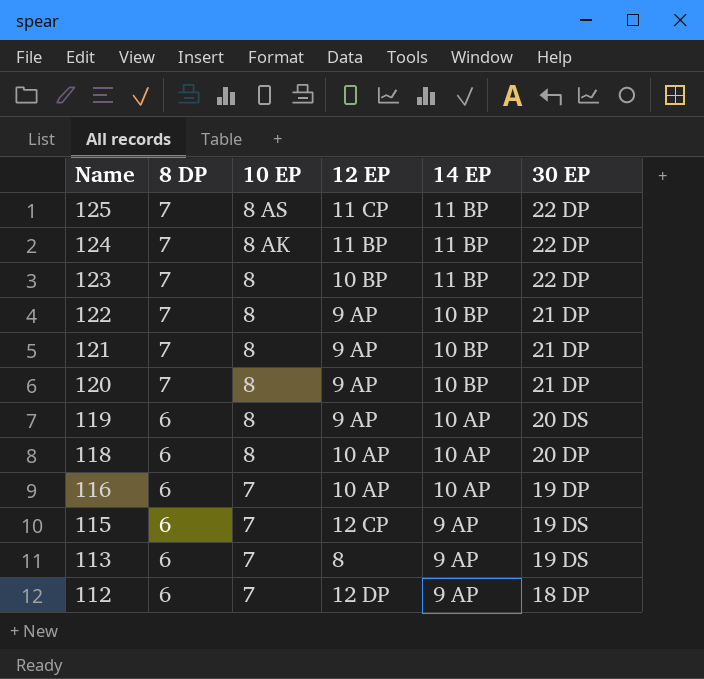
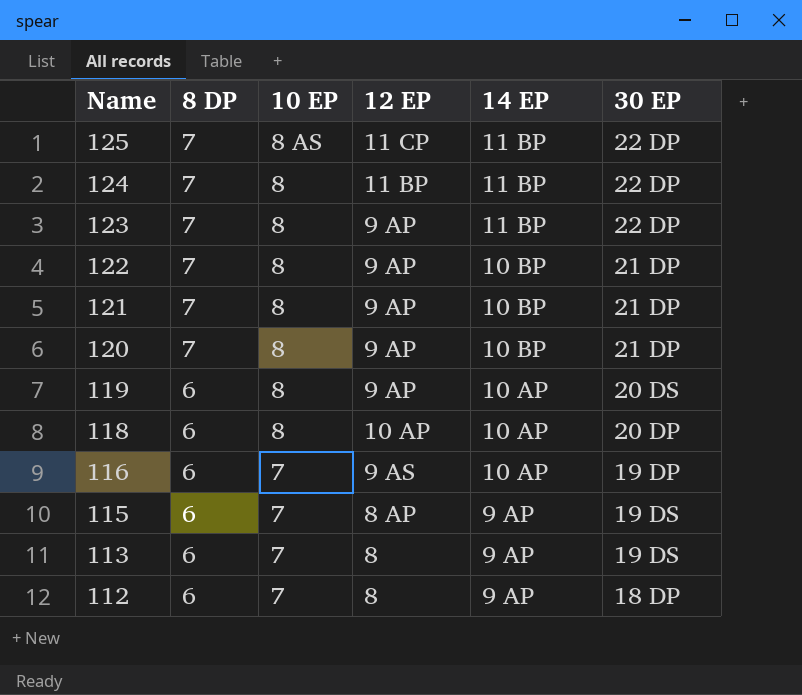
124 | 10 EP: 8 AK -> 8
123 | 12 EP: 10 BP -> 9 AP
116 | 12 EP: 10 AP -> 9 AS
115 | 12 EP: 12 CP -> 8 AP
112 | 12 EP: 12 DP -> 8

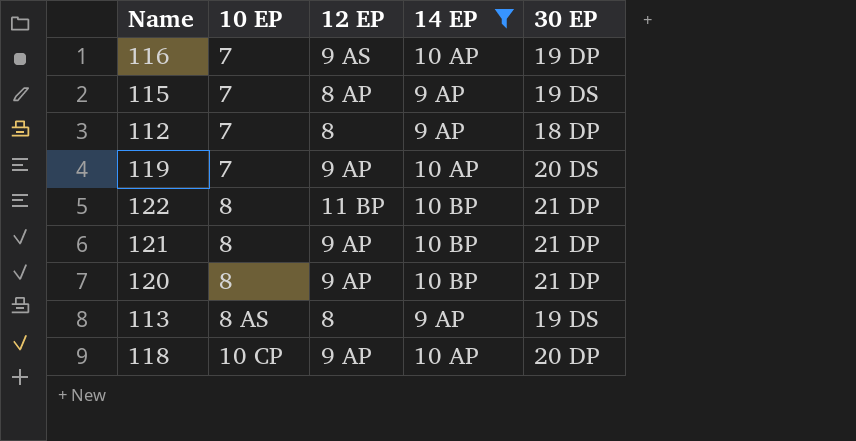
filter: none -> 14 EP != 11 BP
row order: Name descending -> 10 EP ascending
column 8 DP | position: 2 -> none
119 | 10 EP: 8 -> 7
122 | 12 EP: 9 AP -> 11 BP
113 | 10 EP: 7 -> 8 AS
118 | 10 EP: 8 -> 10 CP
118 | 12 EP: 10 AP -> 9 AP

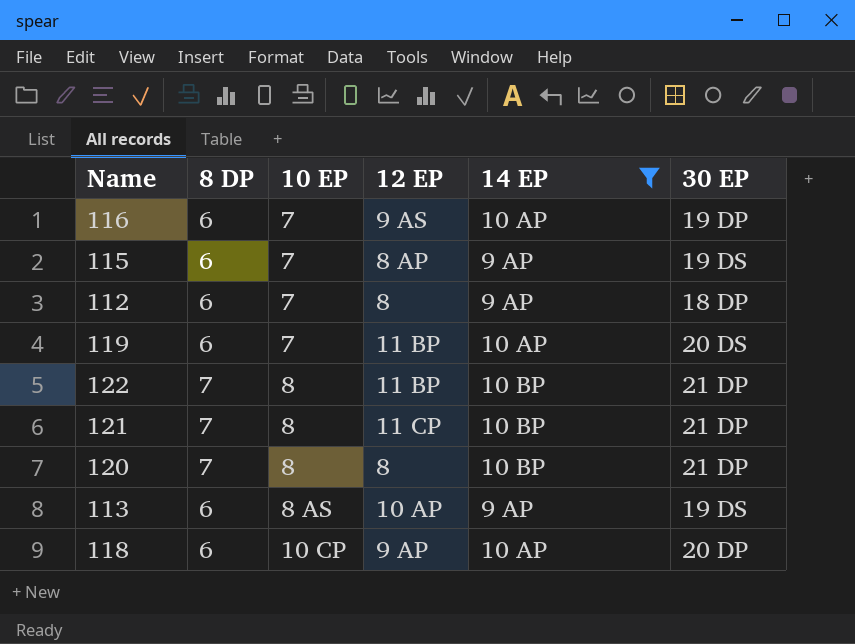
column 8 DP | position: none -> 2
119 | 12 EP: 9 AP -> 11 BP
121 | 12 EP: 9 AP -> 11 CP
120 | 12 EP: 9 AP -> 8
113 | 12 EP: 8 -> 10 AP

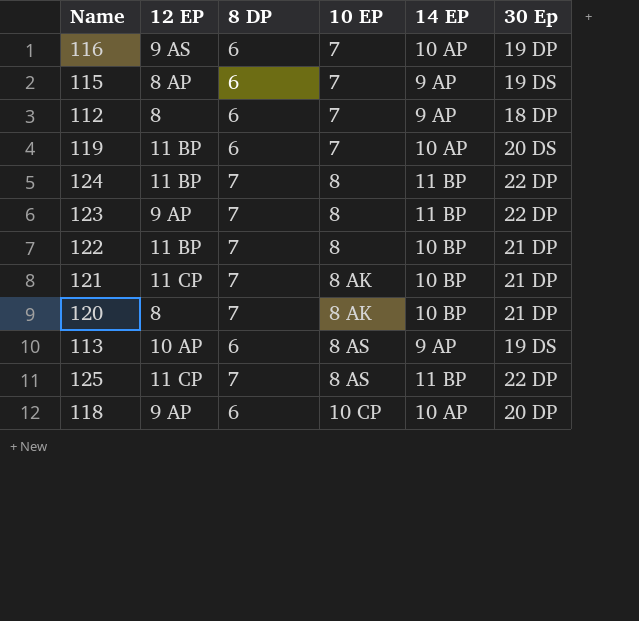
filter: 14 EP != 11 BP -> none
column 12 EP | position: 4 -> 2
column name: 30 EP -> 30 Ep
121 | 10 EP: 8 -> 8 AK
120 | 10 EP: 8 -> 8 AK

